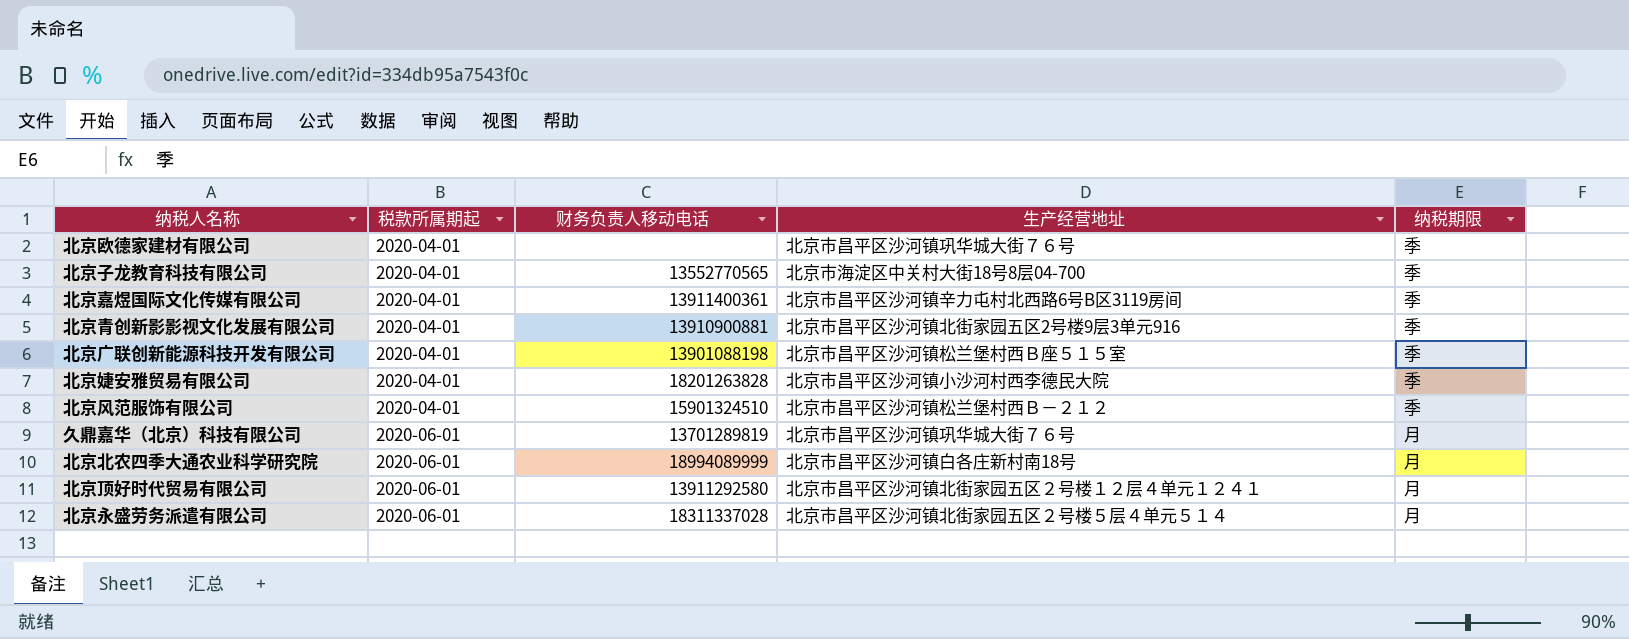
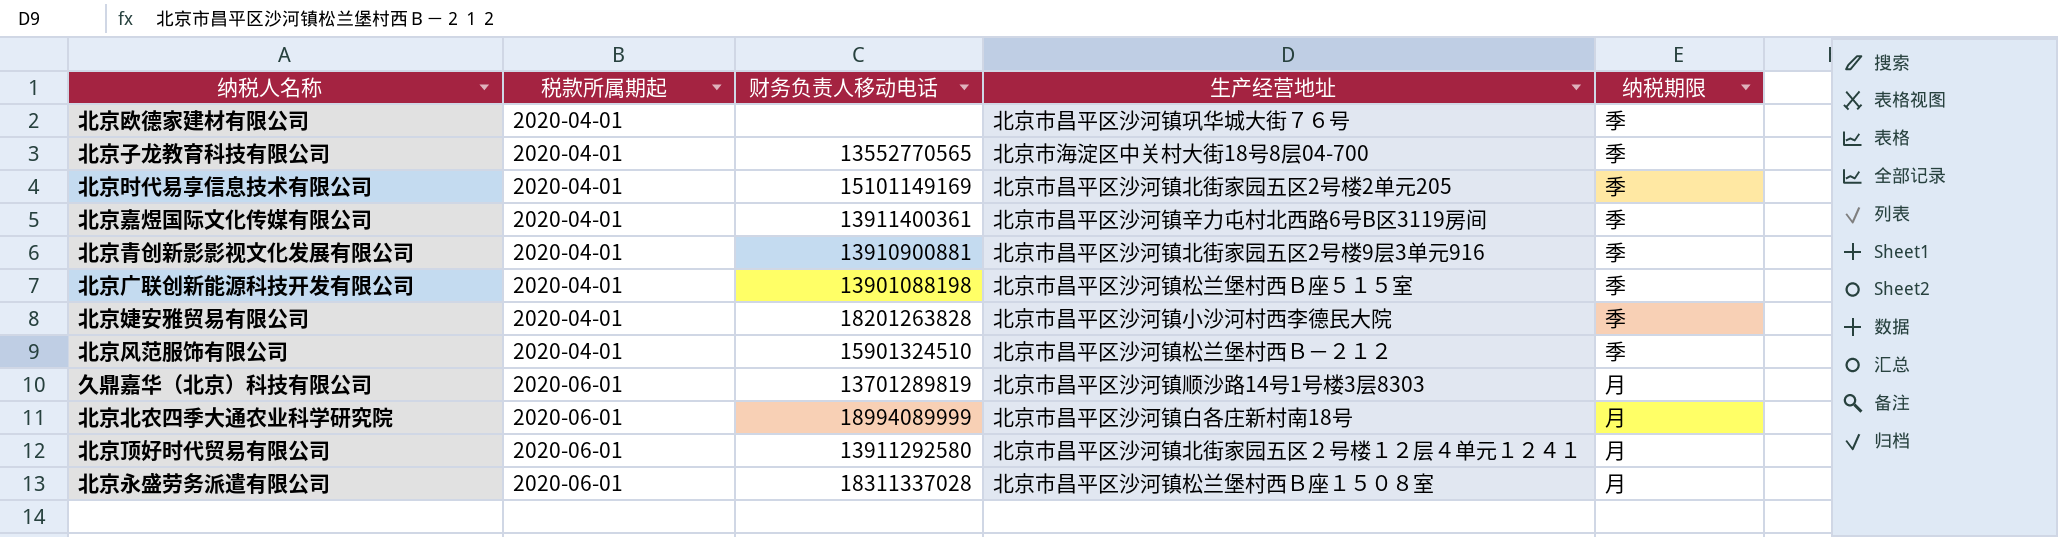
row 北京时代易享信息技术有限公司: none -> 2020-04-01 | 15101149169 | 北京市昌平区沙河镇北街家园五区2号楼2单元205 | 季
久鼎嘉华（北京）科技有限公司 | 生产经营地址: 北京市昌平区沙河镇巩华城大街７６号 -> 北京市昌平区沙河镇顺沙路14号1号楼3层8303
北京永盛劳务派遣有限公司 | 生产经营地址: 北京市昌平区沙河镇北街家园五区２号楼５层４单元５１４ -> 北京市昌平区沙河镇松兰堡村西Ｂ座１５０８室

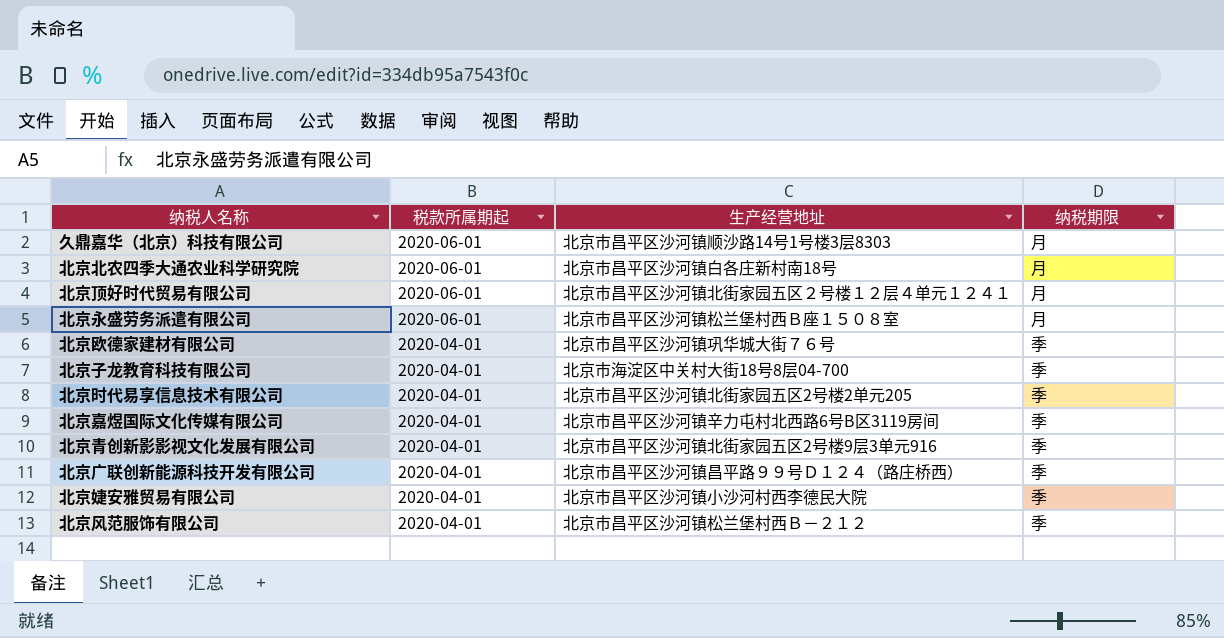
row order: 税款所属期起 ascending -> 税款所属期起 descending
column 财务负责人移动电话 | position: 3 -> none
北京广联创新能源科技开发有限公司 | 生产经营地址: 北京市昌平区沙河镇松兰堡村西Ｂ座５１５室 -> 北京市昌平区沙河镇昌平路９９号Ｄ１２４（路庄桥西）

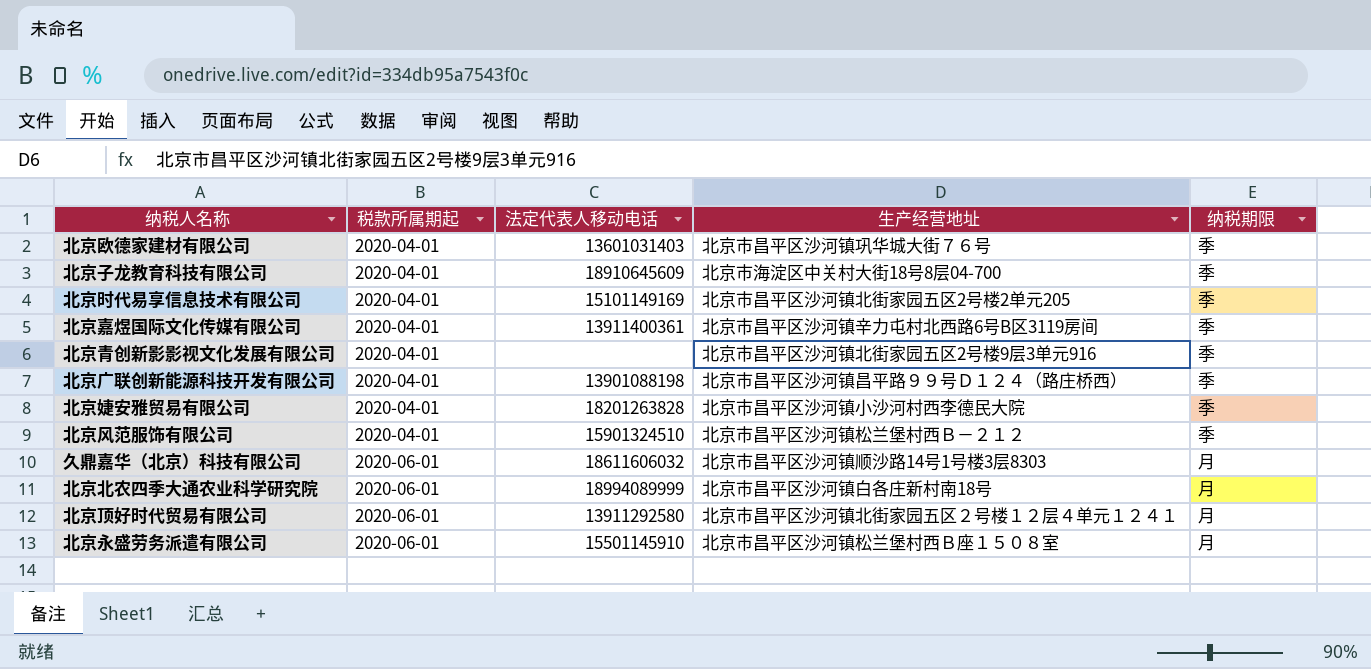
row order: 税款所属期起 descending -> 税款所属期起 ascending
column 法定代表人移动电话 | position: none -> 3

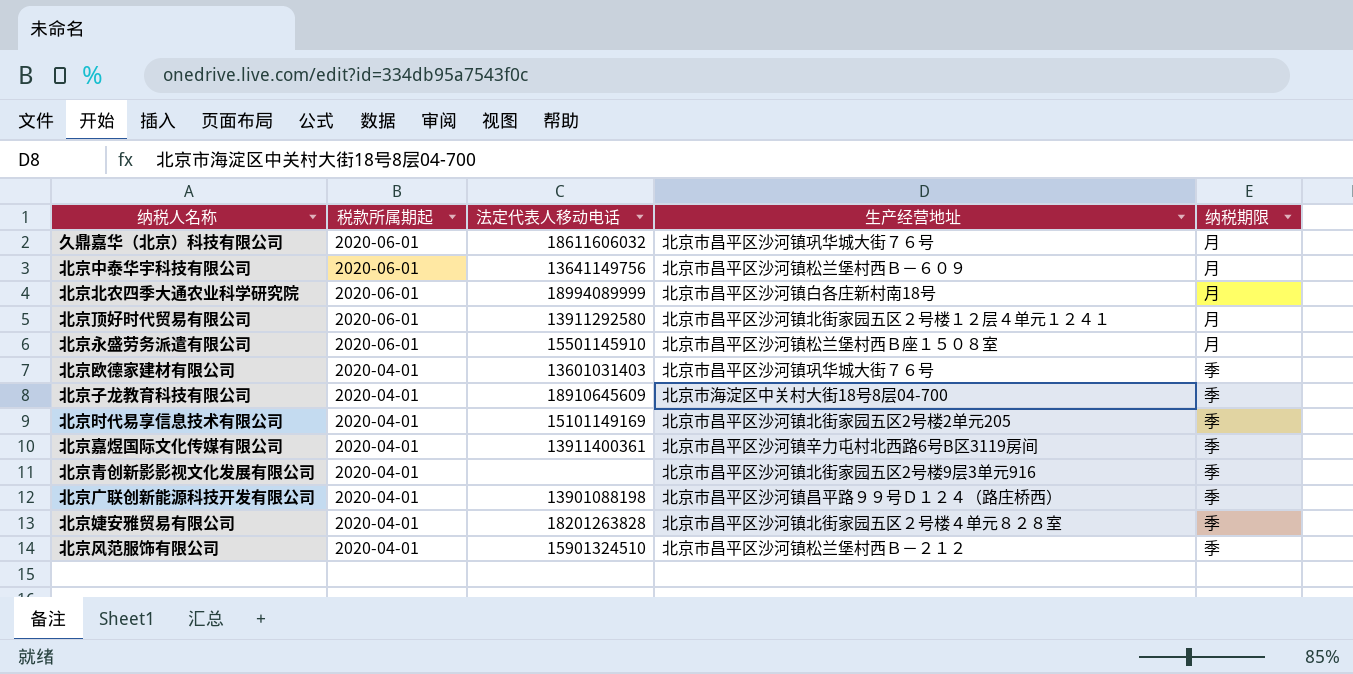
row order: 税款所属期起 ascending -> 税款所属期起 descending
久鼎嘉华（北京）科技有限公司 | 生产经营地址: 北京市昌平区沙河镇顺沙路14号1号楼3层8303 -> 北京市昌平区沙河镇巩华城大街７６号
row 北京中泰华宇科技有限公司: none -> 2020-06-01 | 13641149756 | 北京市昌平区沙河镇松兰堡村西Ｂ－６０９ | 月
北京婕安雅贸易有限公司 | 生产经营地址: 北京市昌平区沙河镇小沙河村西李德民大院 -> 北京市昌平区沙河镇北街家园五区２号楼４单元８２８室

